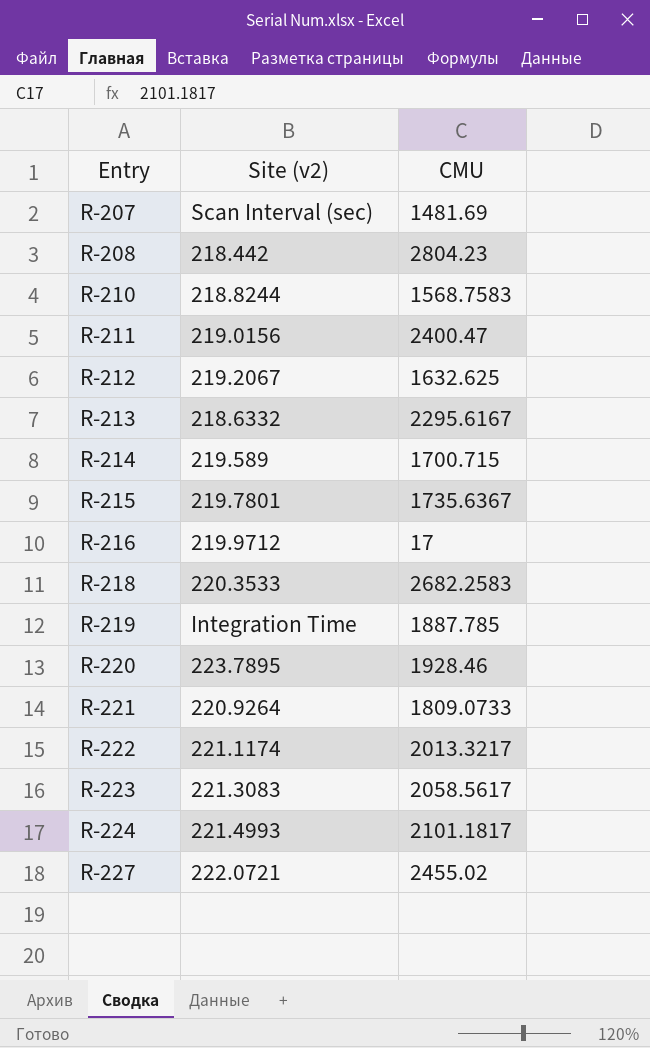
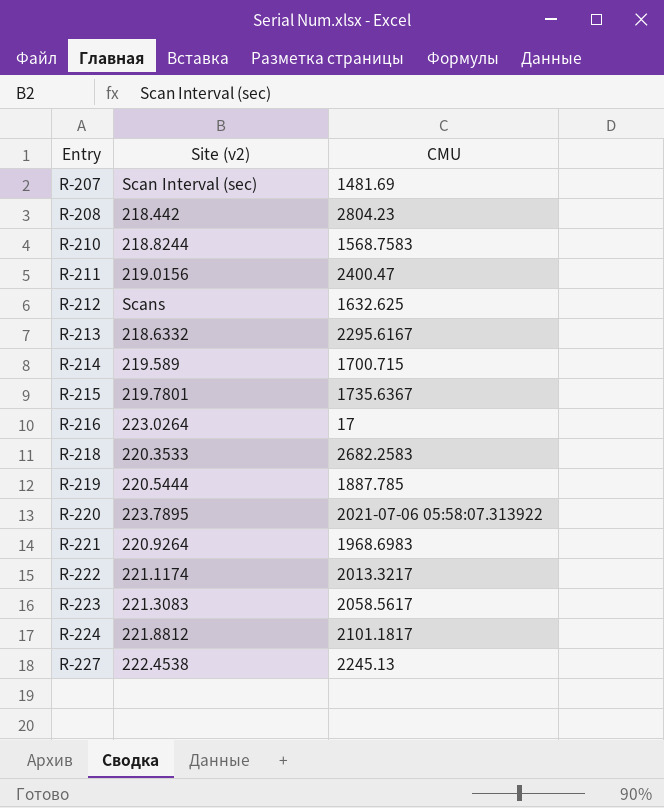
R-212 | Site (v2): 219.2067 -> Scans
R-216 | Site (v2): 219.9712 -> 223.0264
R-219 | Site (v2): Integration Time -> 220.5444
R-220 | CMU: 1928.46 -> 2021-07-06 05:58:07.313922
R-221 | CMU: 1809.0733 -> 1968.6983
R-224 | Site (v2): 221.4993 -> 221.8812
R-227 | Site (v2): 222.0721 -> 222.4538
R-227 | CMU: 2455.02 -> 2245.13

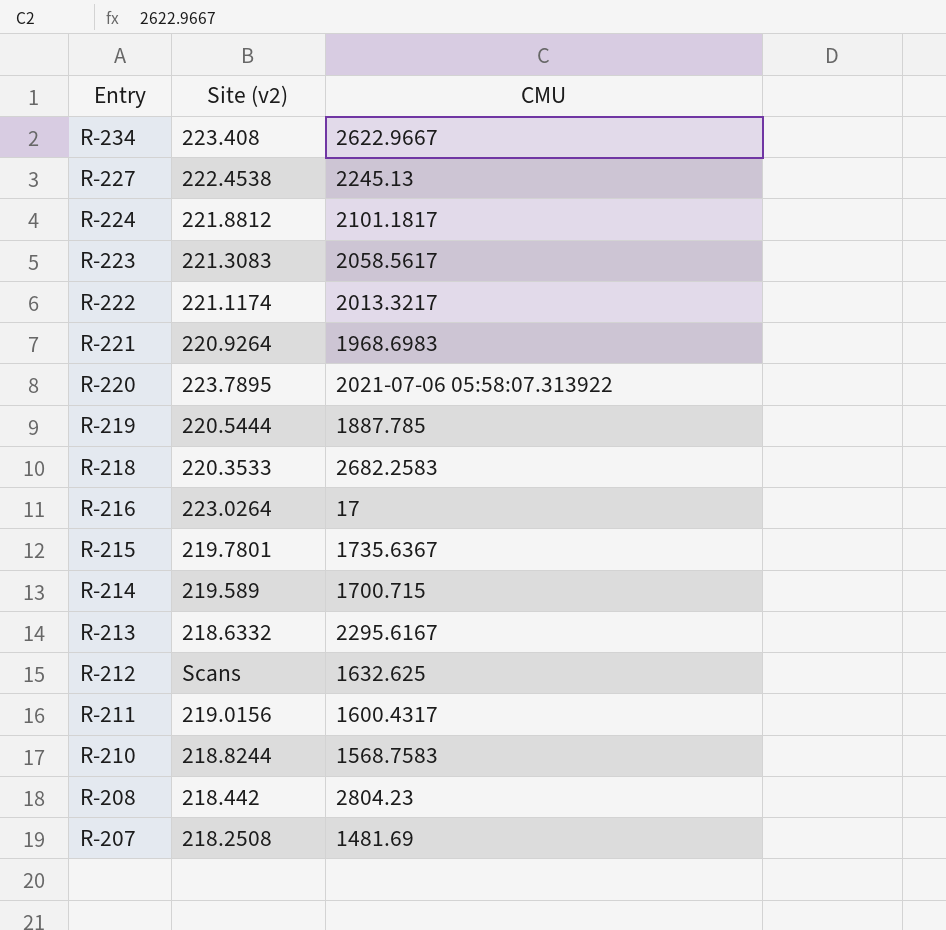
row order: Entry ascending -> Entry descending
row R-234: none -> 223.408 | 2622.9667
R-211 | CMU: 2400.47 -> 1600.4317
R-207 | Site (v2): Scan Interval (sec) -> 218.2508

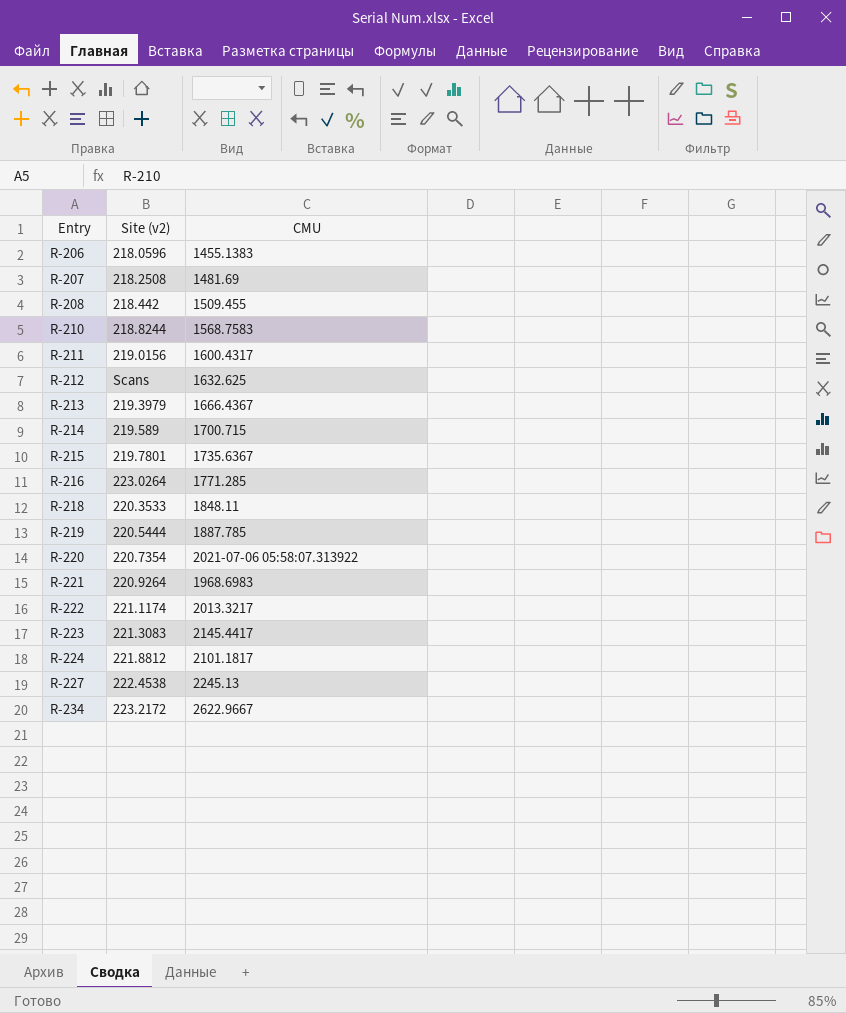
row order: Entry descending -> Entry ascending
row R-206: none -> 218.0596 | 1455.1383
R-208 | CMU: 2804.23 -> 1509.455
R-213 | Site (v2): 218.6332 -> 219.3979
R-213 | CMU: 2295.6167 -> 1666.4367
R-216 | CMU: 17 -> 1771.285
R-218 | CMU: 2682.2583 -> 1848.11
R-220 | Site (v2): 223.7895 -> 220.7354
R-223 | CMU: 2058.5617 -> 2145.4417
R-234 | Site (v2): 223.408 -> 223.2172

